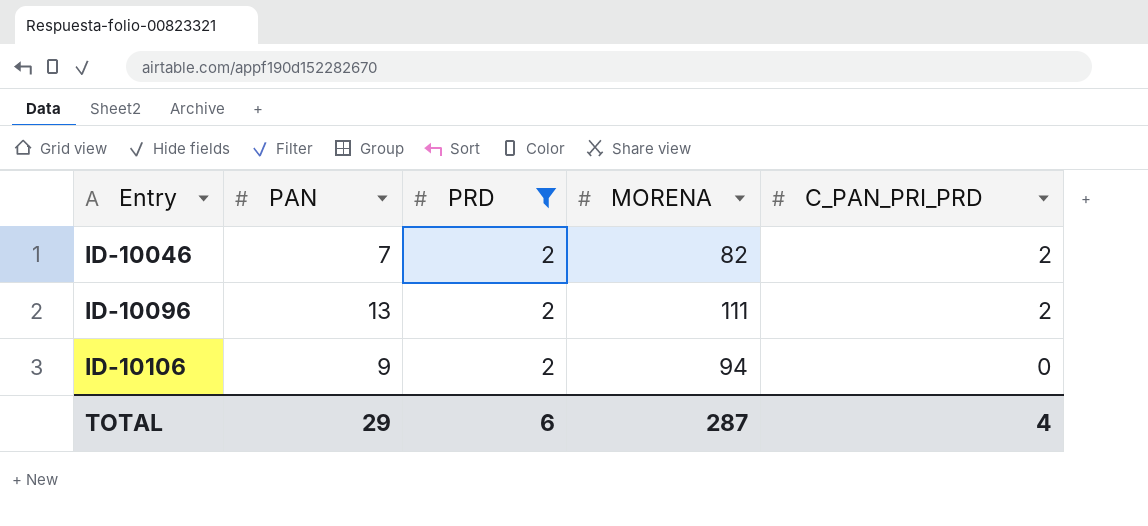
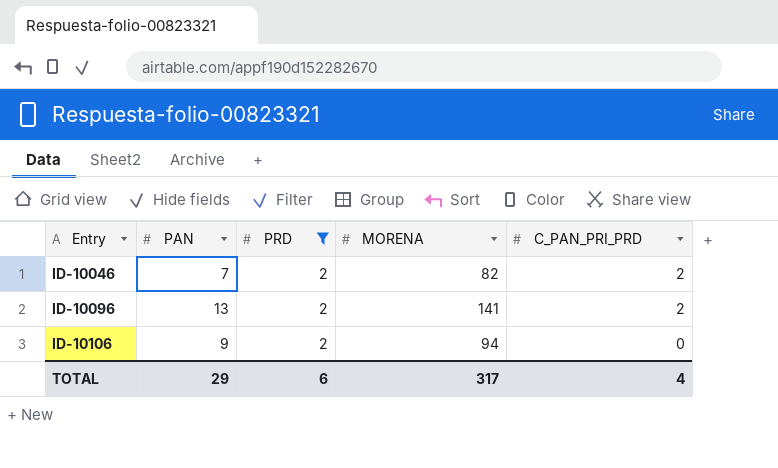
ID-10096 | MORENA: 111 -> 141
TOTAL | MORENA: 287 -> 317

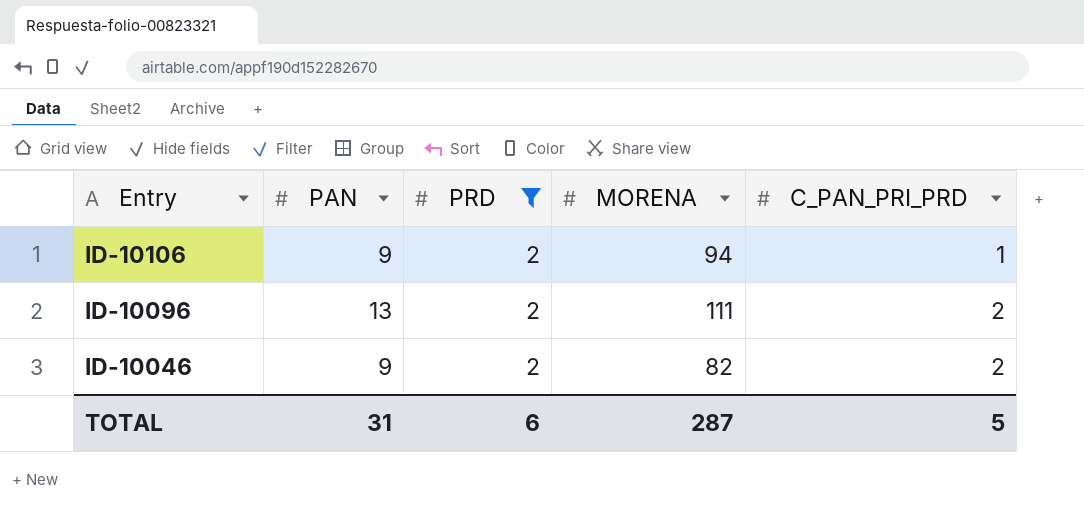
row order: Entry ascending -> Entry descending
ID-10106 | C_PAN_PRI_PRD: 0 -> 1
ID-10096 | MORENA: 141 -> 111
ID-10046 | PAN: 7 -> 9
TOTAL | PAN: 29 -> 31
TOTAL | MORENA: 317 -> 287
TOTAL | C_PAN_PRI_PRD: 4 -> 5

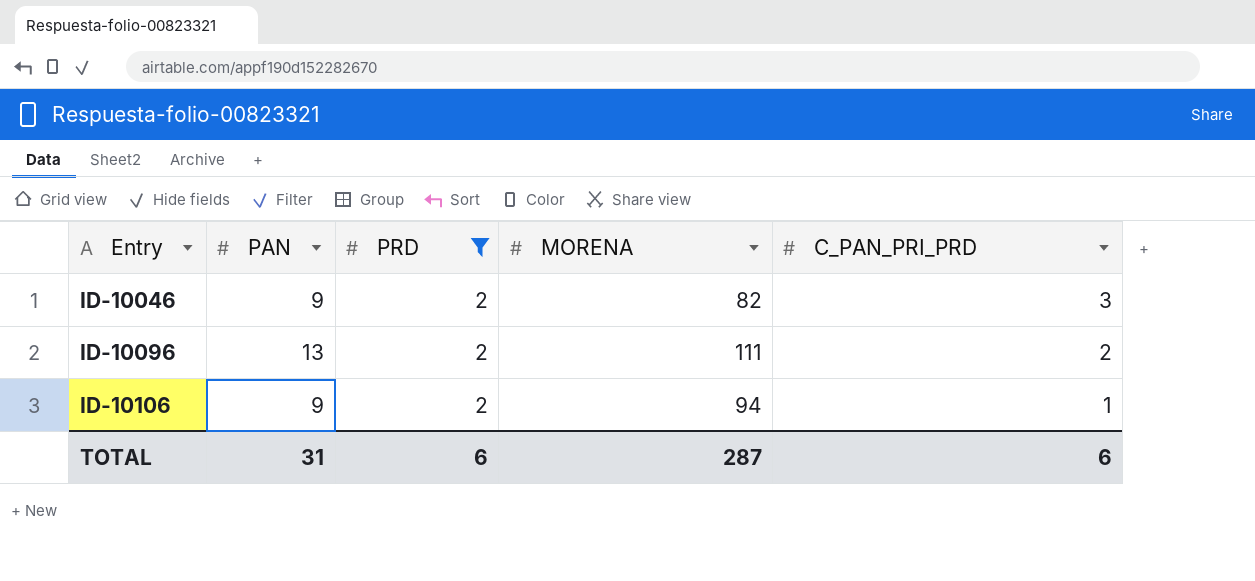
row order: Entry descending -> Entry ascending
ID-10046 | C_PAN_PRI_PRD: 2 -> 3
TOTAL | C_PAN_PRI_PRD: 5 -> 6

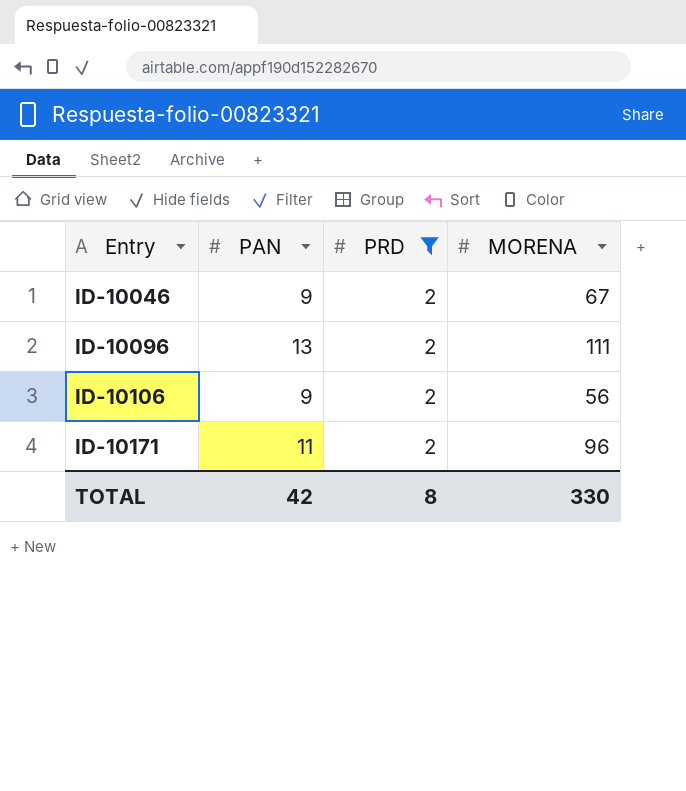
column C_PAN_PRI_PRD | position: 5 -> none
ID-10046 | MORENA: 82 -> 67
ID-10106 | MORENA: 94 -> 56
row ID-10171: none -> 11 | 2 | 96
TOTAL | PAN: 31 -> 42
TOTAL | PRD: 6 -> 8
TOTAL | MORENA: 287 -> 330

